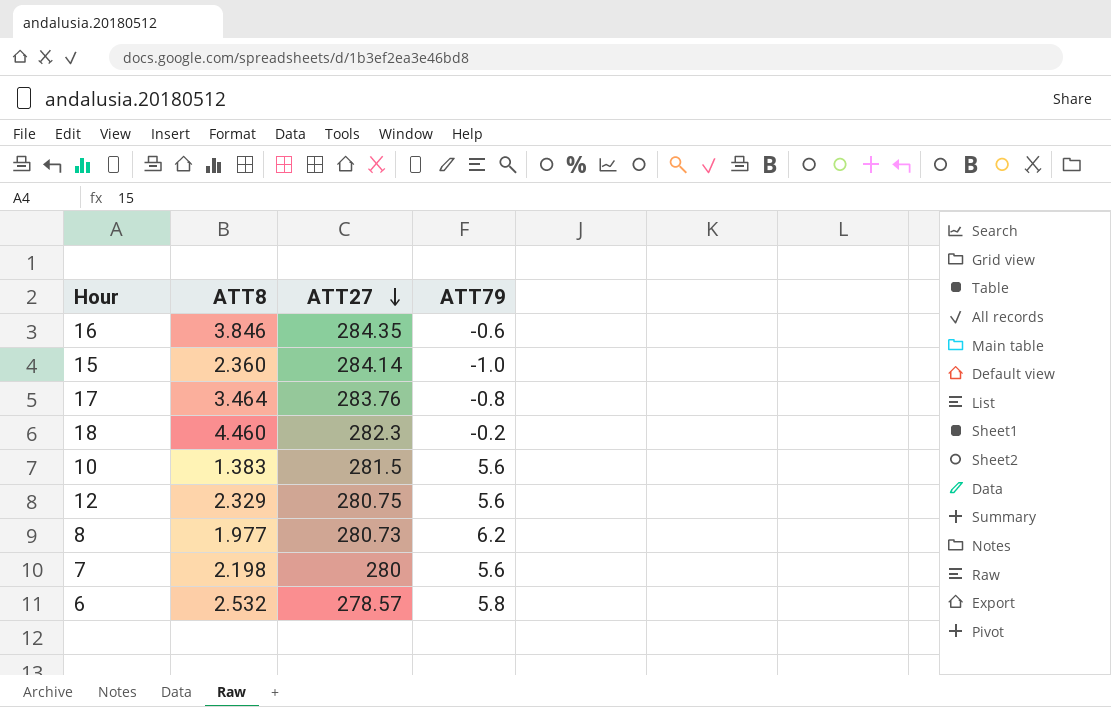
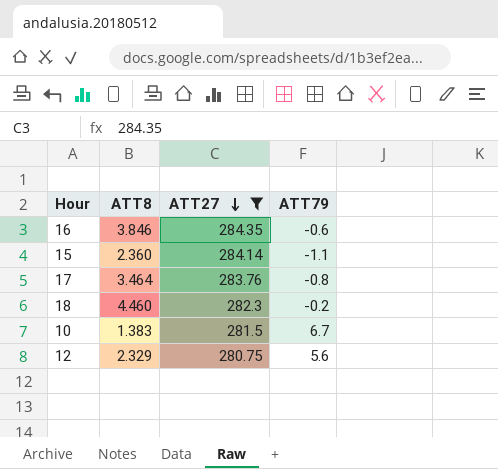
filter: none -> ATT27 >= 280.75
15 | ATT79: -1.0 -> -1.1
10 | ATT79: 5.6 -> 6.7

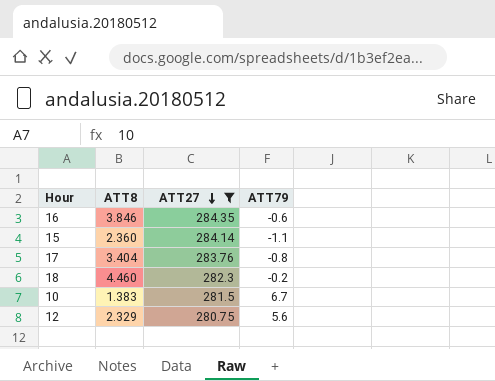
17 | ATT8: 3.464 -> 3.404

